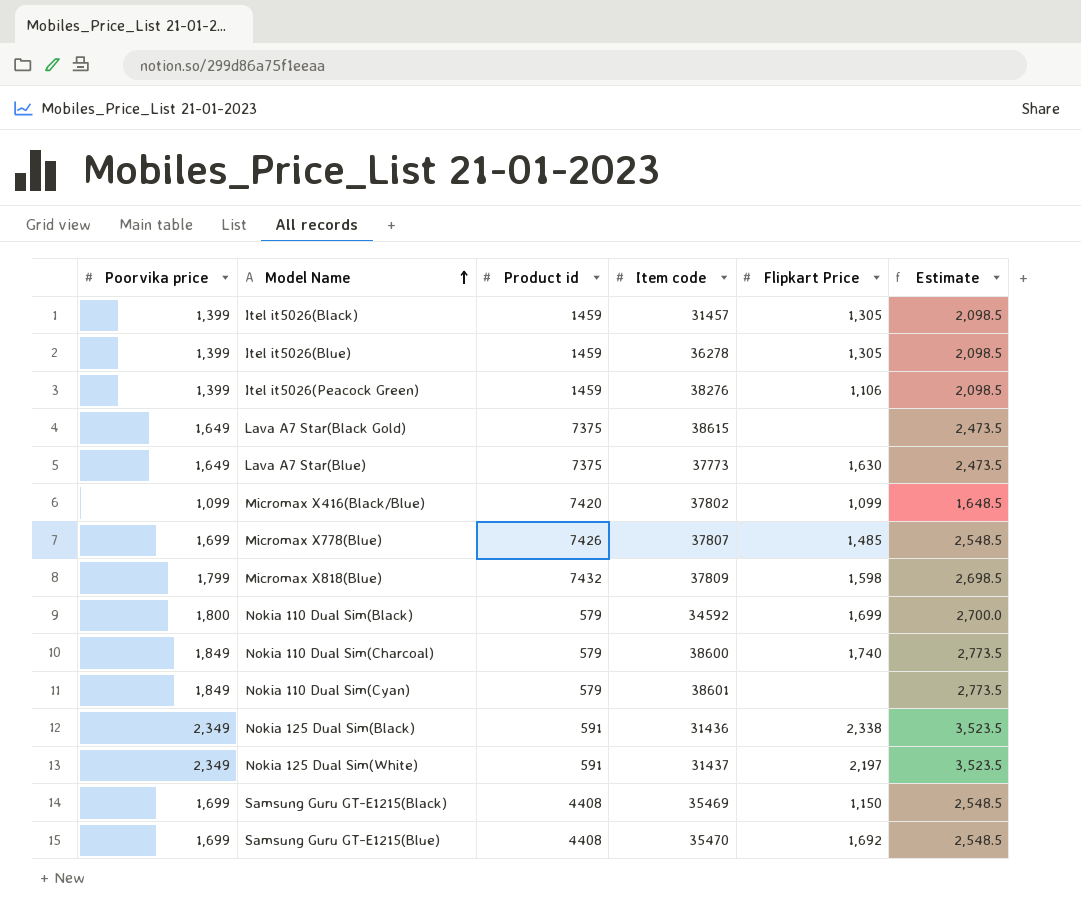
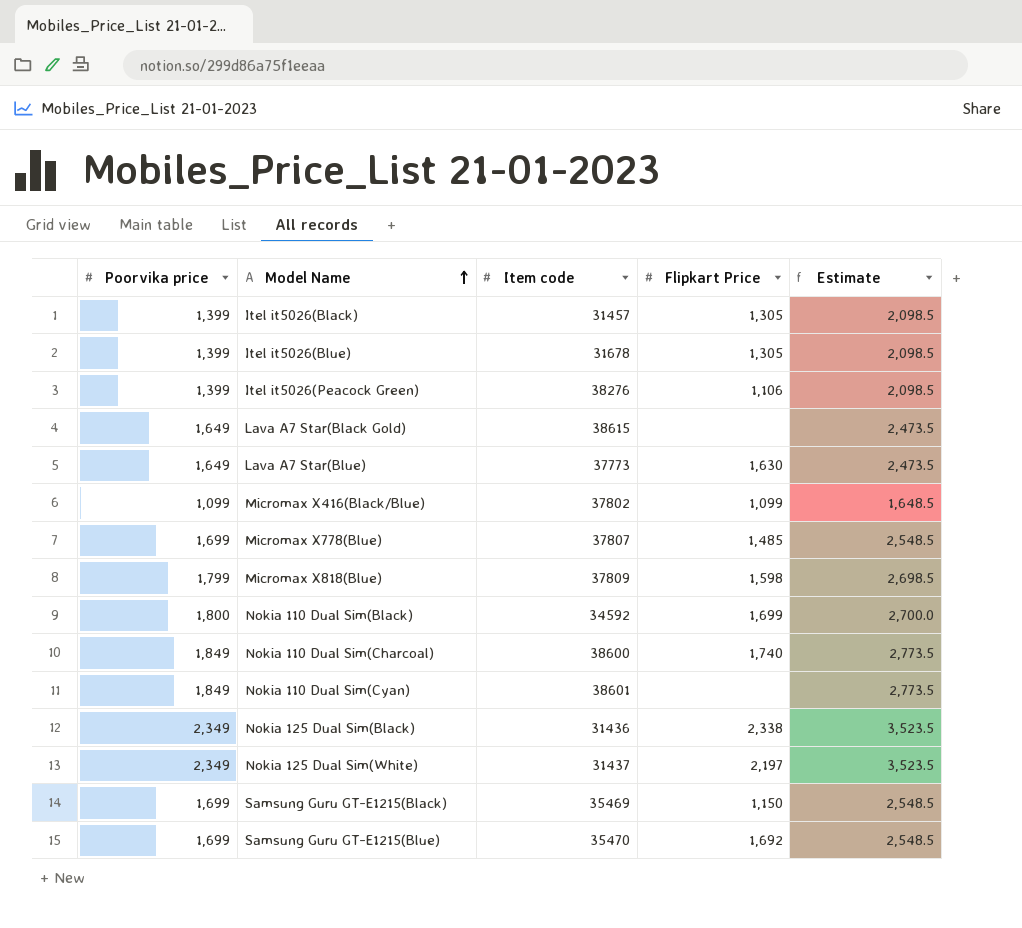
column Product id | position: 3 -> none
Itel it5026(Blue) | Item code: 36278 -> 31678

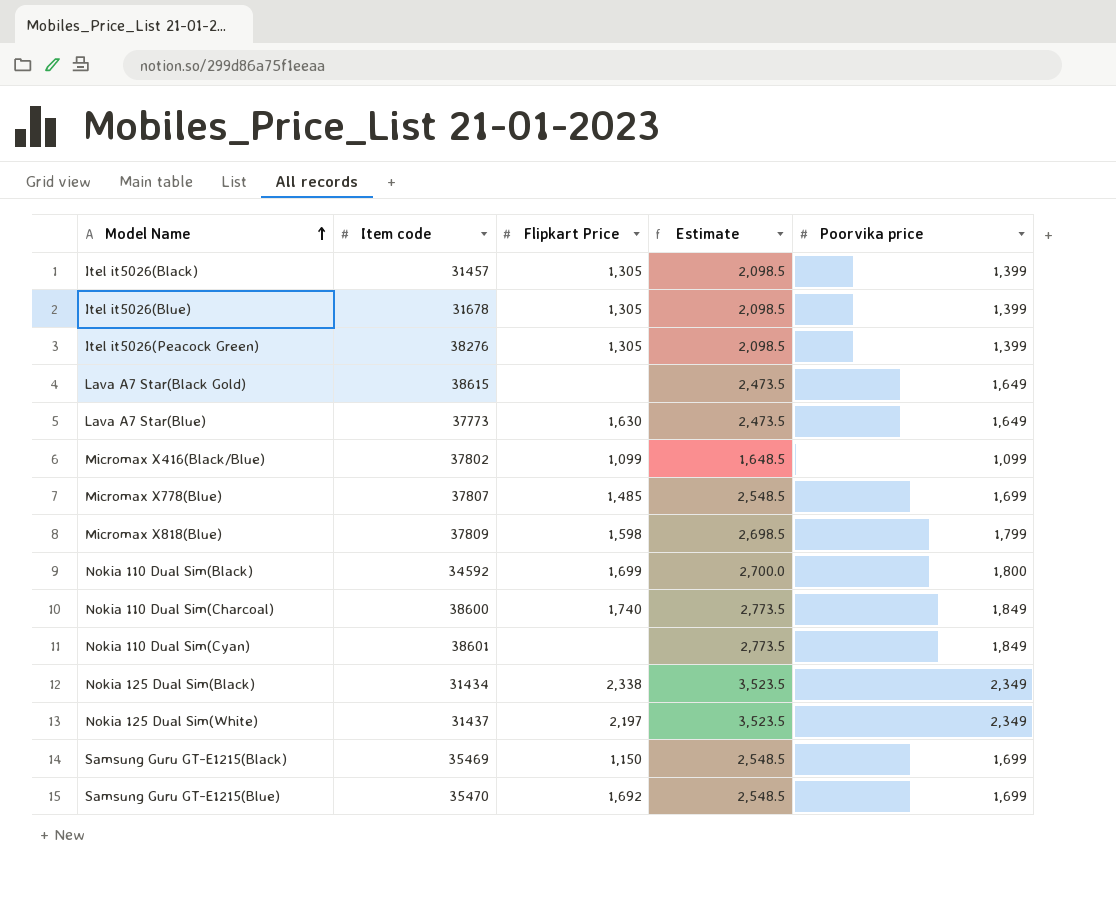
column Poorvika price | position: 1 -> 5
Itel it5026(Peacock Green) | Flipkart Price: 1,106 -> 1,305
Nokia 125 Dual Sim(Black) | Item code: 31436 -> 31434

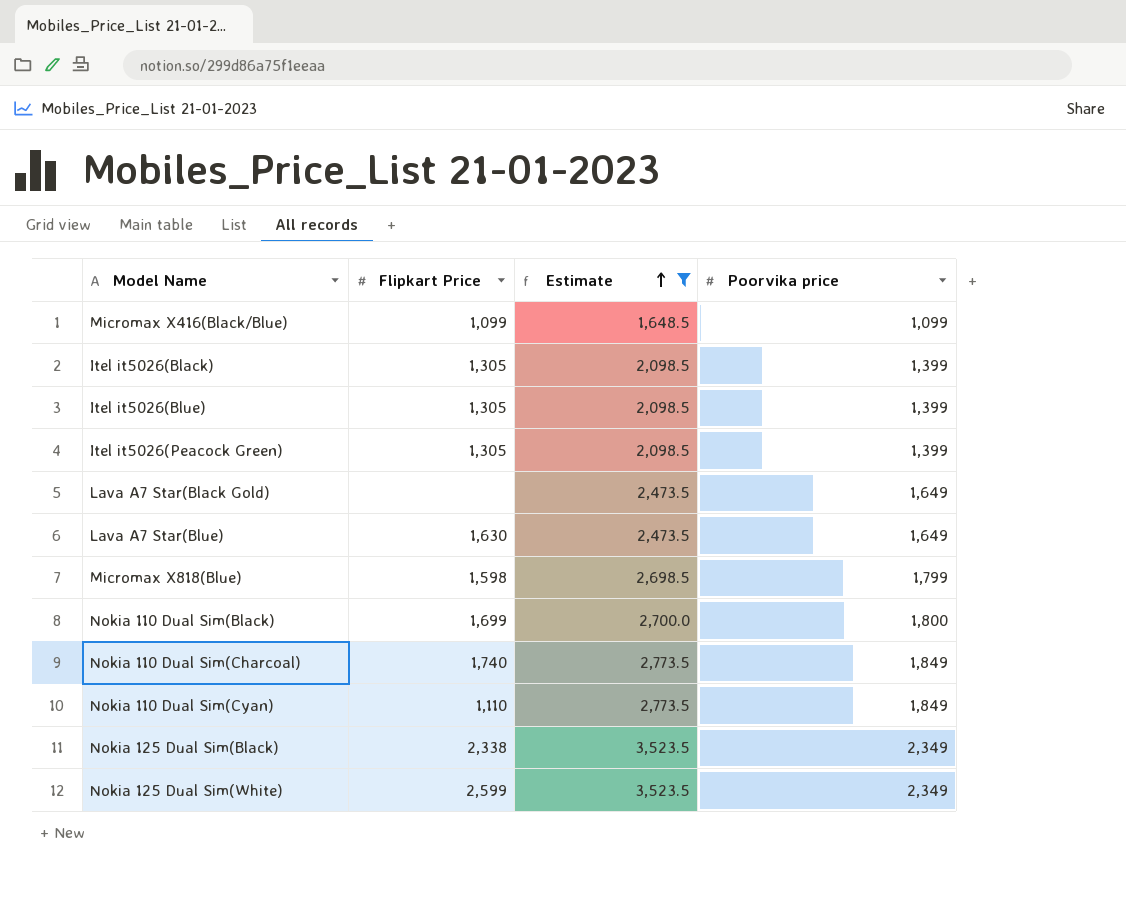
filter: none -> Estimate != 2,548.5
row order: Model Name ascending -> Estimate ascending
column Item code | position: 2 -> none
Nokia 110 Dual Sim(Cyan) | Flipkart Price: none -> 1,110
Nokia 125 Dual Sim(White) | Flipkart Price: 2,197 -> 2,599

